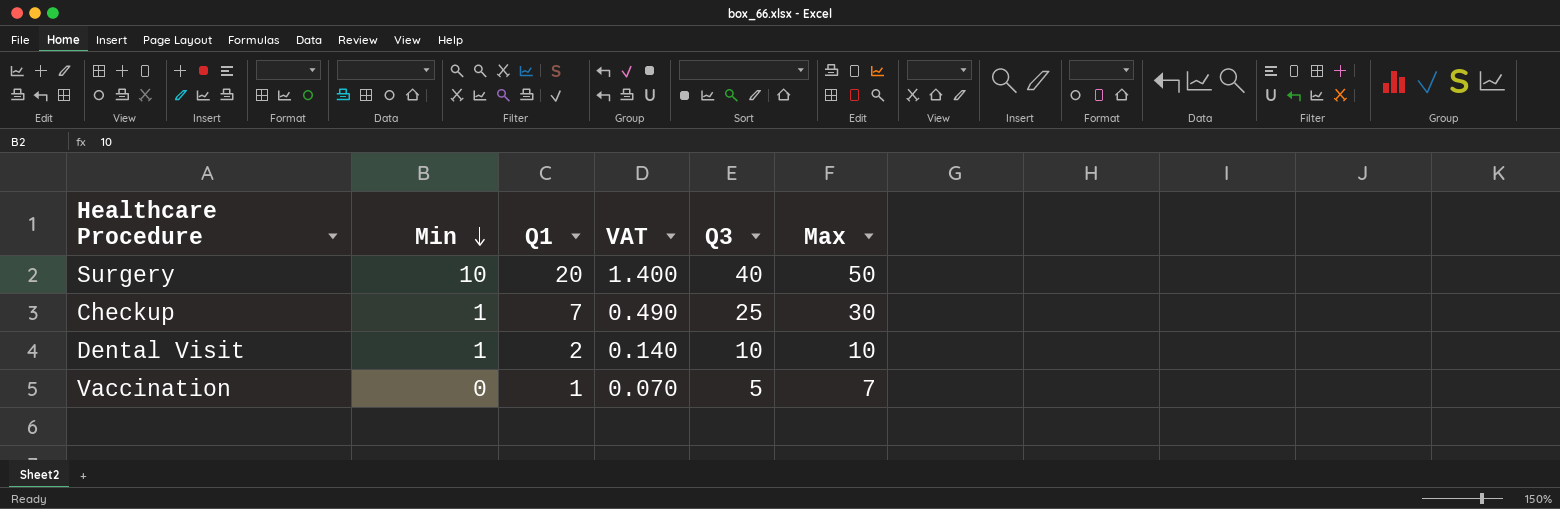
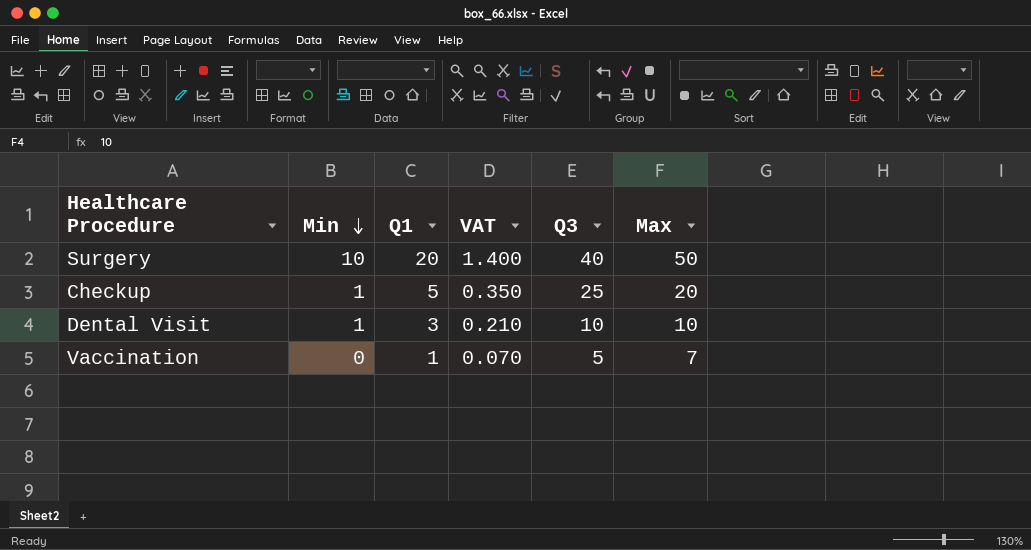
Checkup | Q1: 7 -> 5
Checkup | VAT: 0.490 -> 0.350
Checkup | Max: 30 -> 20
Dental Visit | Q1: 2 -> 3
Dental Visit | VAT: 0.140 -> 0.210

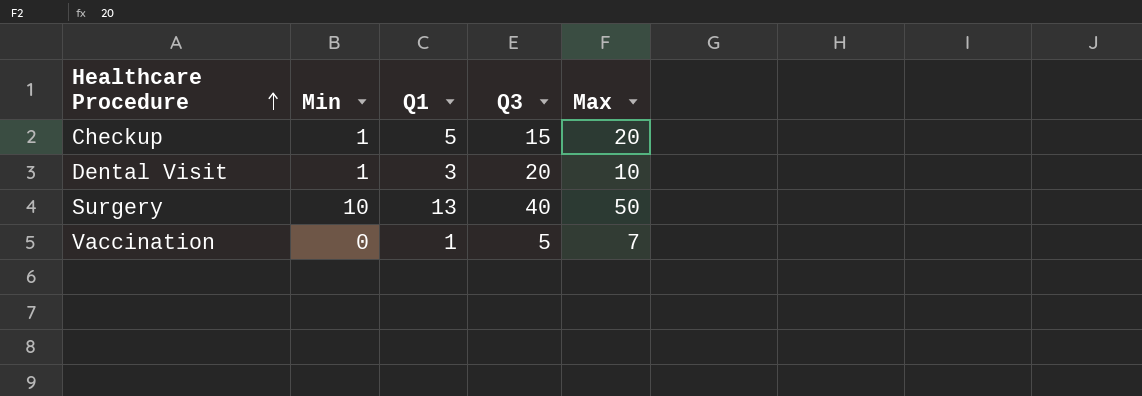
row order: Min descending -> Healthcare Procedure ascending
column VAT | formula: [Q1] * 0.07 -> none
Checkup | Q3: 25 -> 15
Dental Visit | Q3: 10 -> 20
Surgery | Q1: 20 -> 13

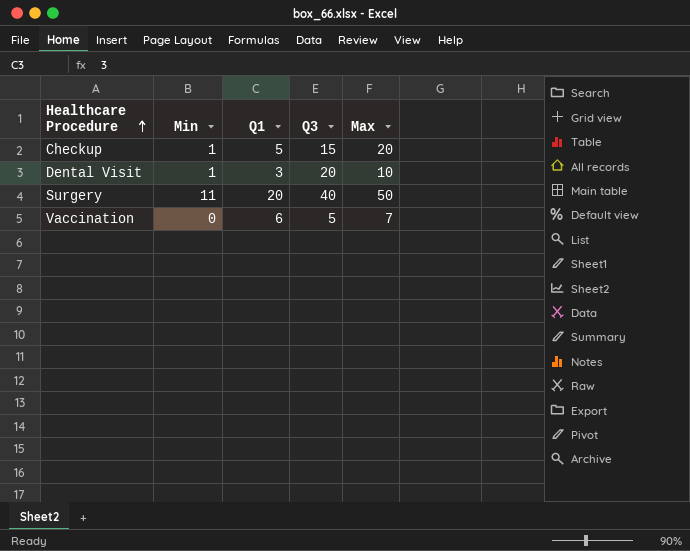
Surgery | Min: 10 -> 11
Surgery | Q1: 13 -> 20
Vaccination | Q1: 1 -> 6

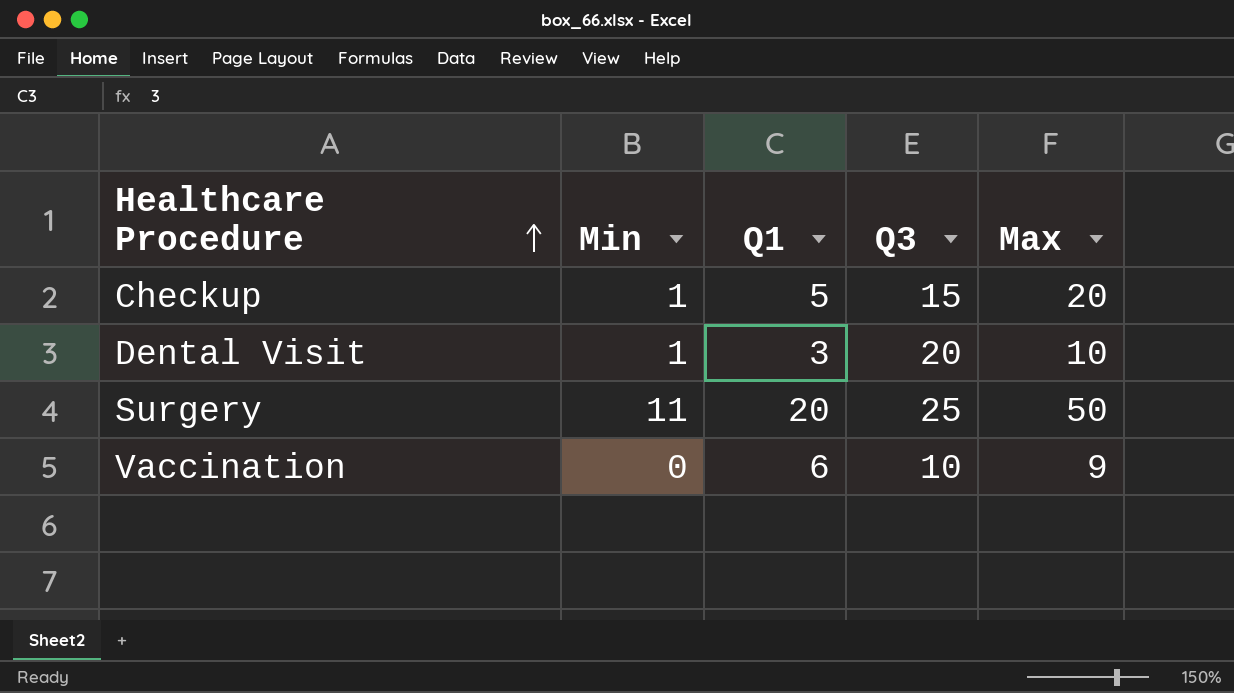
Surgery | Q3: 40 -> 25
Vaccination | Q3: 5 -> 10
Vaccination | Max: 7 -> 9

